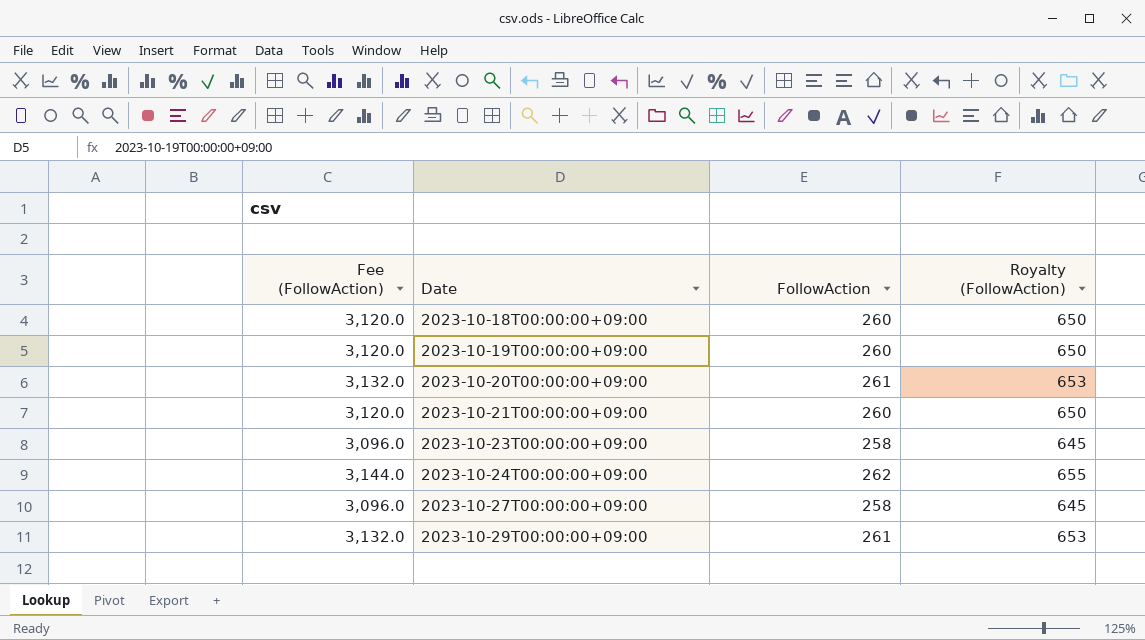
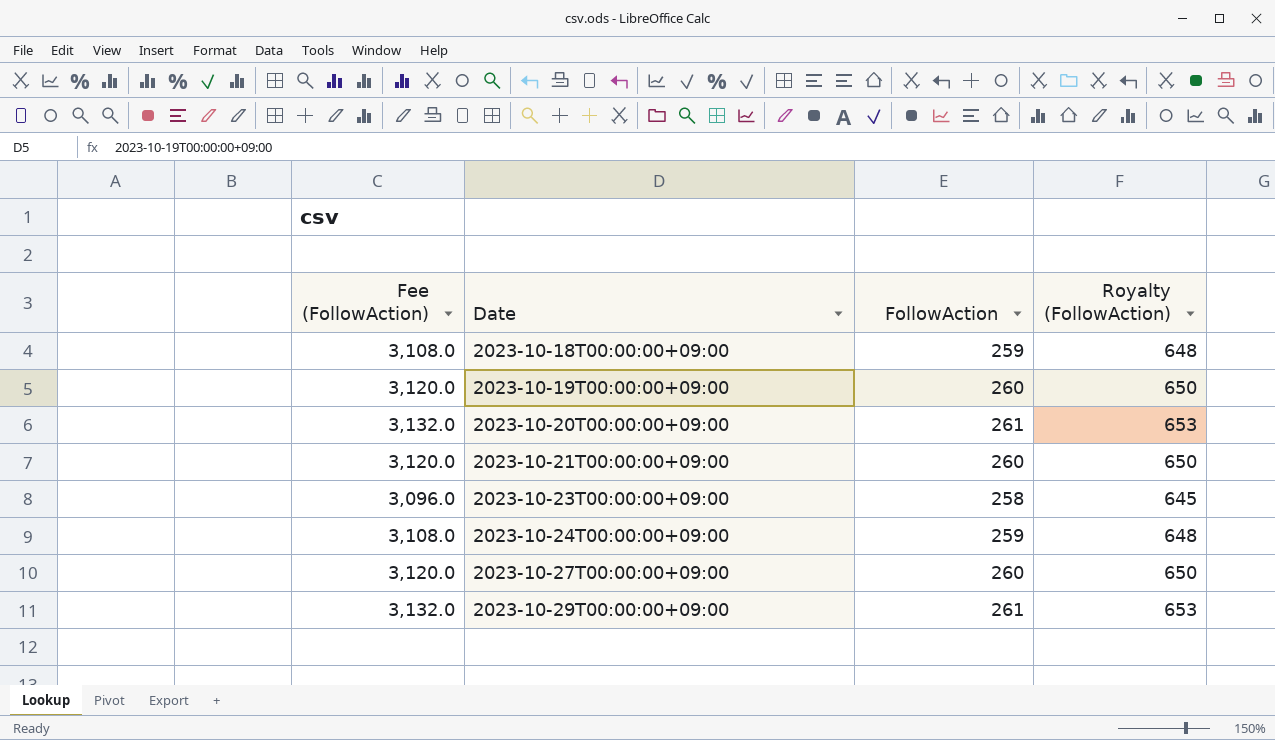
2023-10-18T00:00:00+09:00 | Fee (FollowAction): 3,120.0 -> 3,108.0
2023-10-18T00:00:00+09:00 | FollowAction: 260 -> 259
2023-10-18T00:00:00+09:00 | Royalty (FollowAction): 650 -> 648
2023-10-24T00:00:00+09:00 | Fee (FollowAction): 3,144.0 -> 3,108.0
2023-10-24T00:00:00+09:00 | FollowAction: 262 -> 259
2023-10-24T00:00:00+09:00 | Royalty (FollowAction): 655 -> 648
2023-10-27T00:00:00+09:00 | Fee (FollowAction): 3,096.0 -> 3,120.0
2023-10-27T00:00:00+09:00 | FollowAction: 258 -> 260
2023-10-27T00:00:00+09:00 | Royalty (FollowAction): 645 -> 650

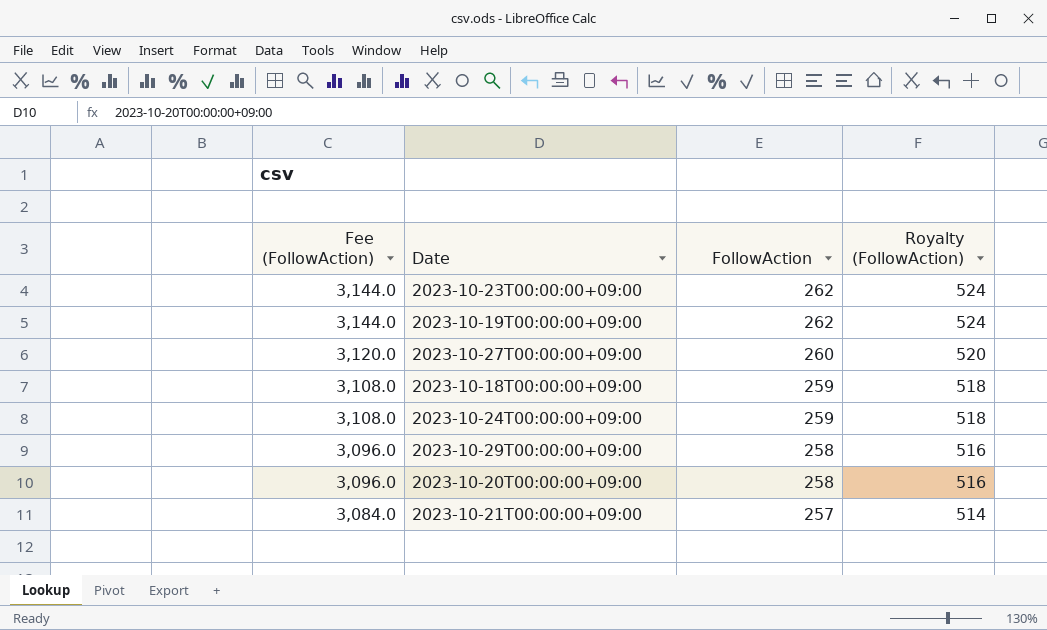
row order: Date ascending -> Fee (FollowAction) descending
column Royalty (FollowAction) | formula: [FollowAction] * 2.5 -> [FollowAction] * 2
2023-10-23T00:00:00+09:00 | Fee (FollowAction): 3,096.0 -> 3,144.0
2023-10-23T00:00:00+09:00 | FollowAction: 258 -> 262
2023-10-19T00:00:00+09:00 | Fee (FollowAction): 3,120.0 -> 3,144.0
2023-10-19T00:00:00+09:00 | FollowAction: 260 -> 262
2023-10-29T00:00:00+09:00 | Fee (FollowAction): 3,132.0 -> 3,096.0
2023-10-29T00:00:00+09:00 | FollowAction: 261 -> 258
2023-10-20T00:00:00+09:00 | Fee (FollowAction): 3,132.0 -> 3,096.0
2023-10-20T00:00:00+09:00 | FollowAction: 261 -> 258
2023-10-21T00:00:00+09:00 | Fee (FollowAction): 3,120.0 -> 3,084.0
2023-10-21T00:00:00+09:00 | FollowAction: 260 -> 257

